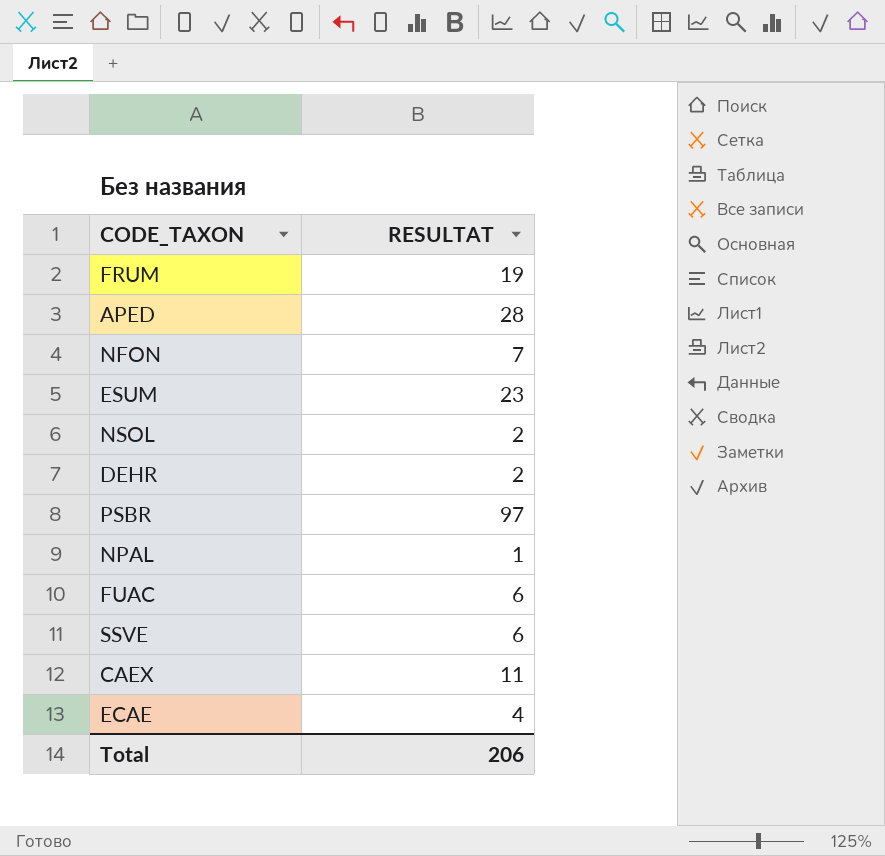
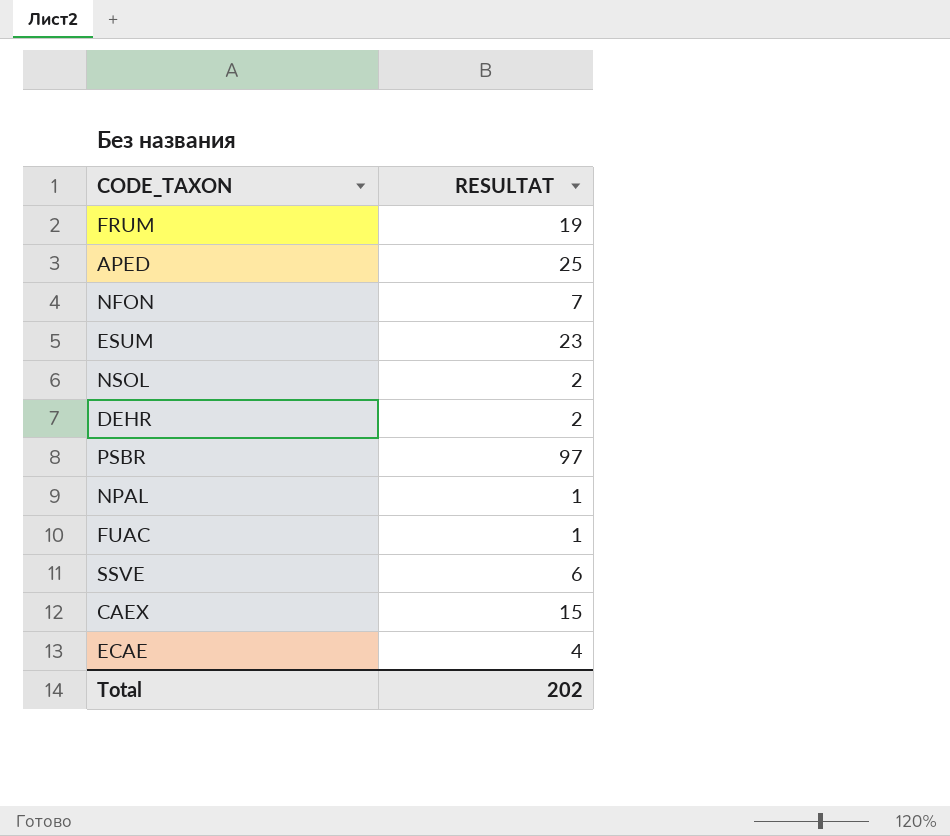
APED | RESULTAT: 28 -> 25
FUAC | RESULTAT: 6 -> 1
CAEX | RESULTAT: 11 -> 15
Total | RESULTAT: 206 -> 202

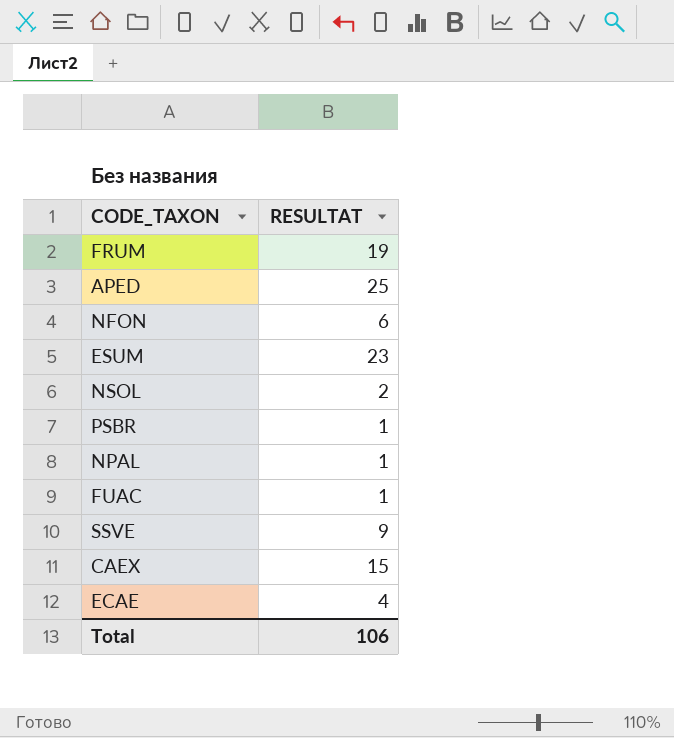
row DEHR: 2 -> none
NFON | RESULTAT: 7 -> 6
PSBR | RESULTAT: 97 -> 1
SSVE | RESULTAT: 6 -> 9
Total | RESULTAT: 202 -> 106

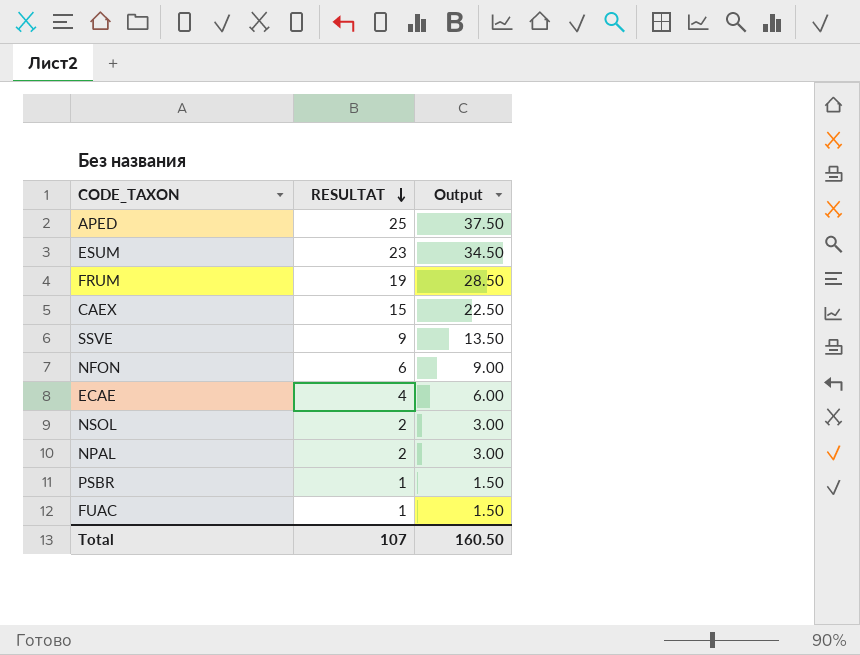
row order: none -> RESULTAT descending
column Output | formula: none -> [RESULTAT] * 1.5
NPAL | RESULTAT: 1 -> 2
Total | RESULTAT: 106 -> 107

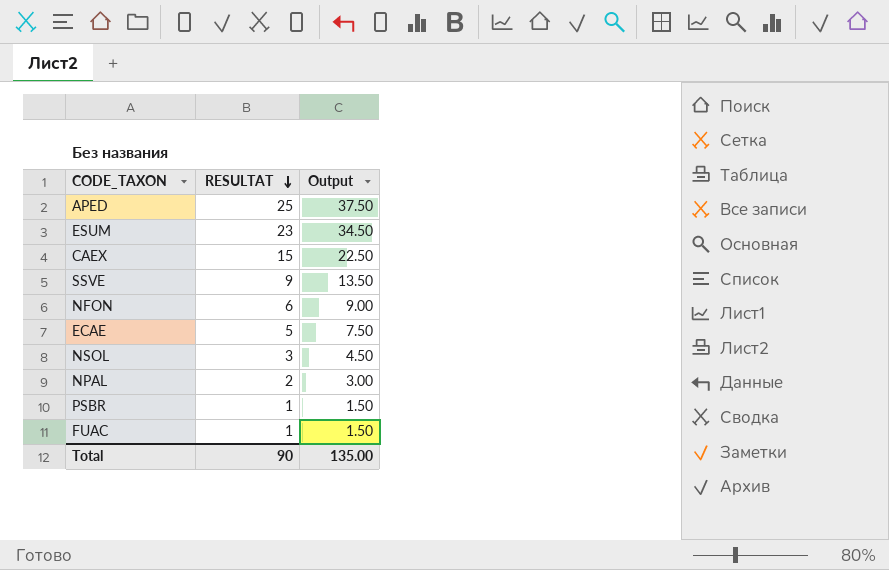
row FRUM: 19 | 28.50 -> none
ECAE | RESULTAT: 4 -> 5
ECAE | Output: 6.00 -> 7.50
NSOL | RESULTAT: 2 -> 3
NSOL | Output: 3.00 -> 4.50
Total | RESULTAT: 107 -> 90
Total | Output: 160.50 -> 135.00

